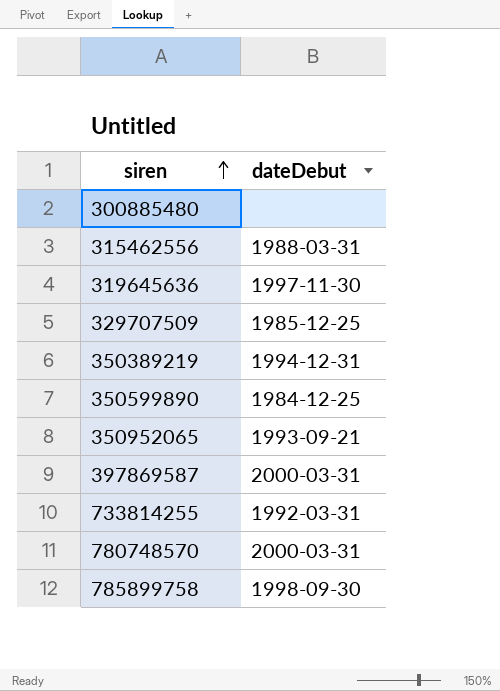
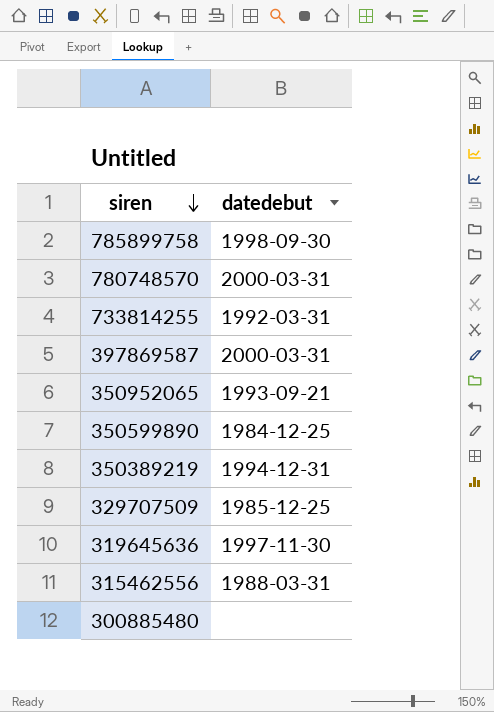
row order: siren ascending -> siren descending
column name: dateDebut -> datedebut

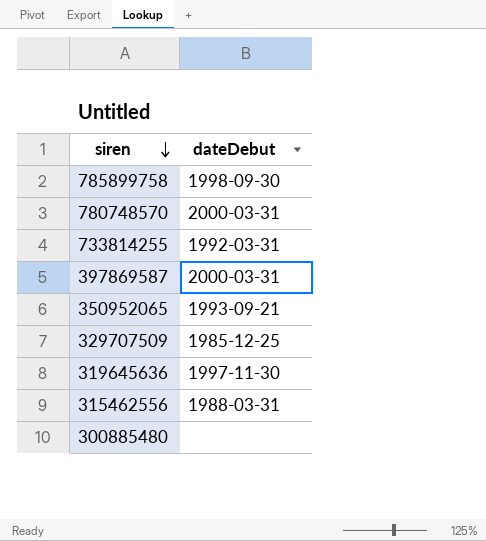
column name: datedebut -> dateDebut
row 350599890: 1984-12-25 -> none
row 350389219: 1994-12-31 -> none

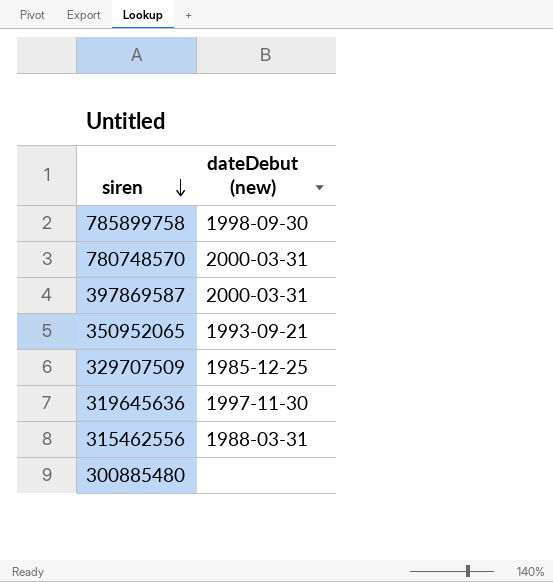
column name: dateDebut -> dateDebut (new)
row 733814255: 1992-03-31 -> none

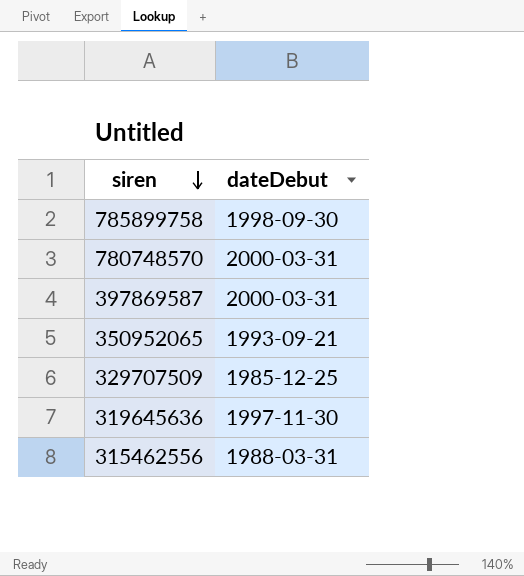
column name: dateDebut (new) -> dateDebut
row 300885480: none -> none

